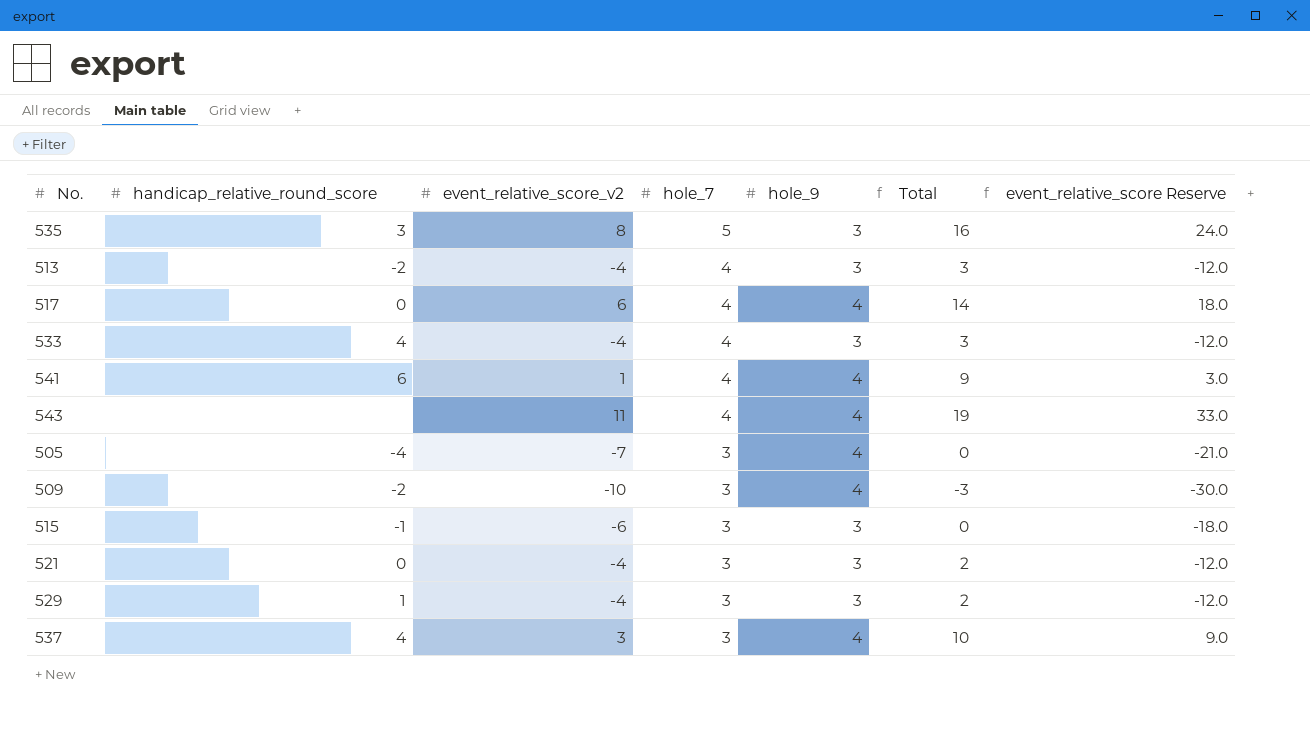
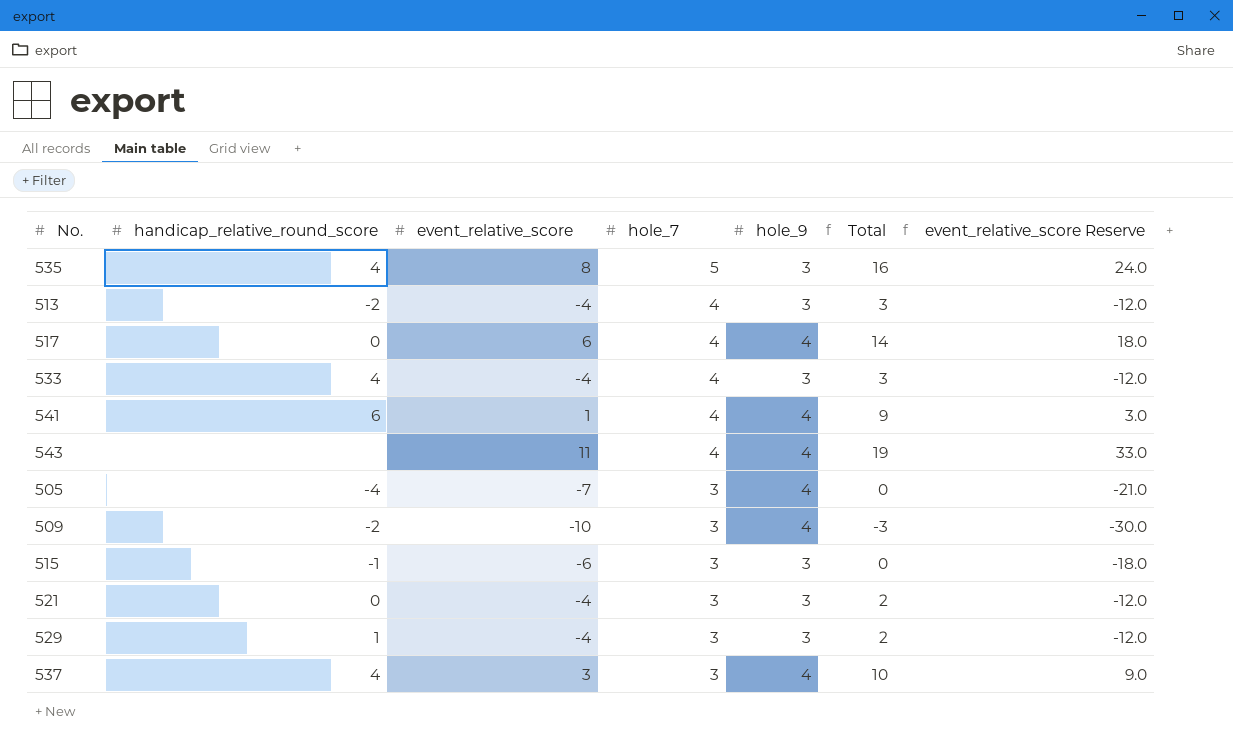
column name: event_relative_score_v2 -> event_relative_score
535 | handicap_relative_round_score: 3 -> 4

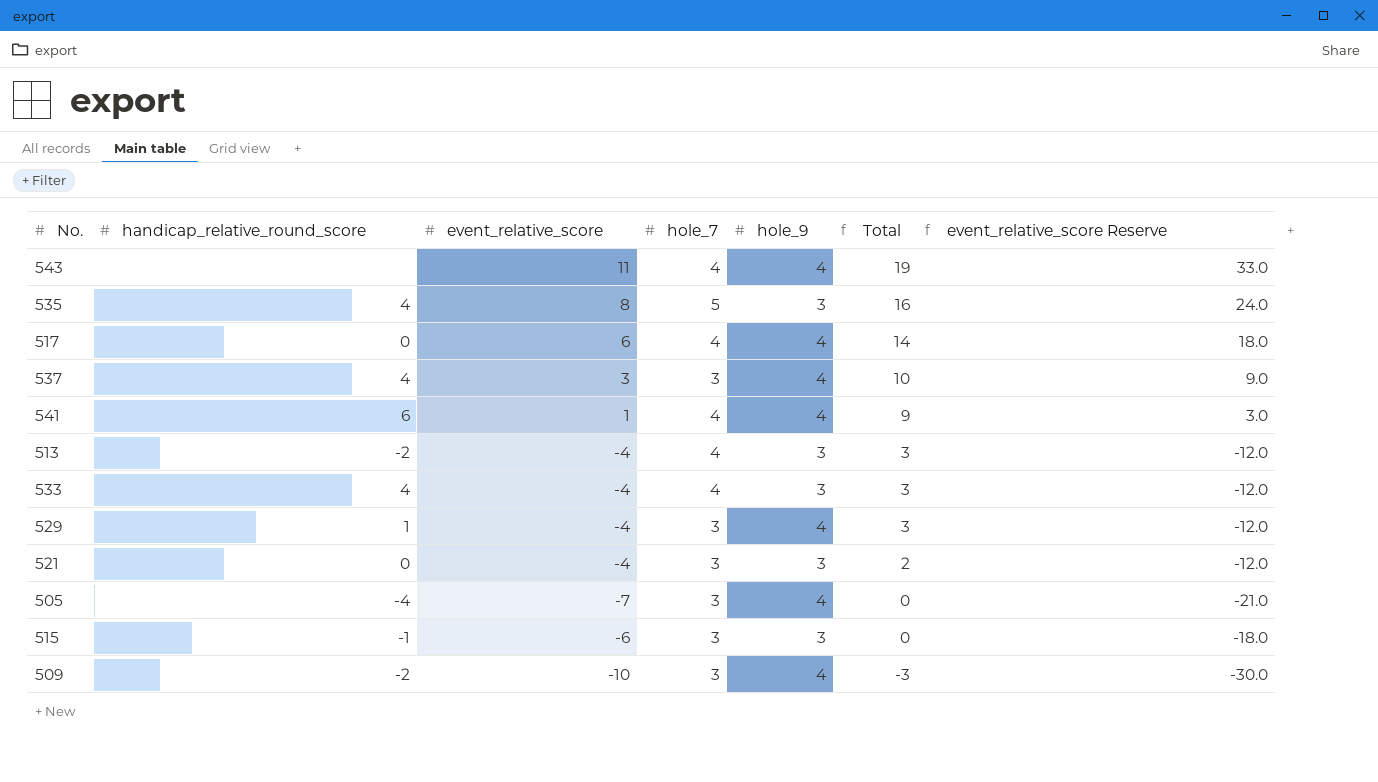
row order: hole_7 descending -> Total descending
529 | hole_9: 3 -> 4
529 | Total: 2 -> 3

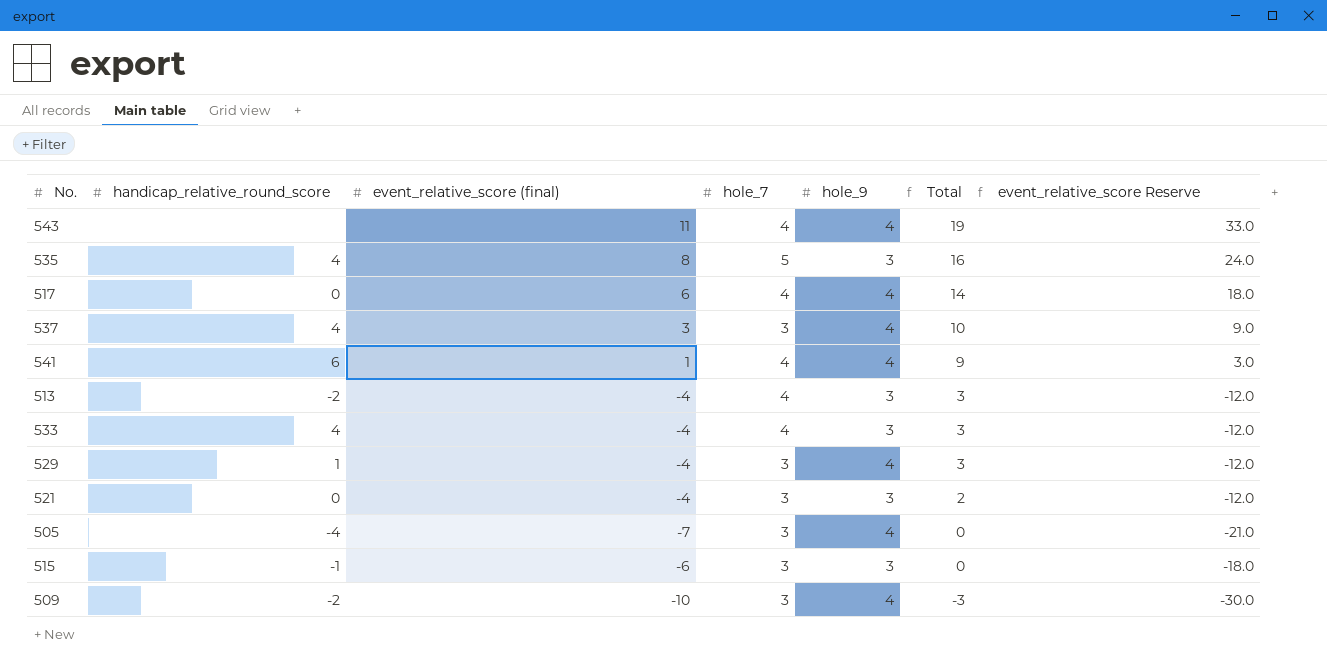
column name: event_relative_score -> event_relative_score (final)

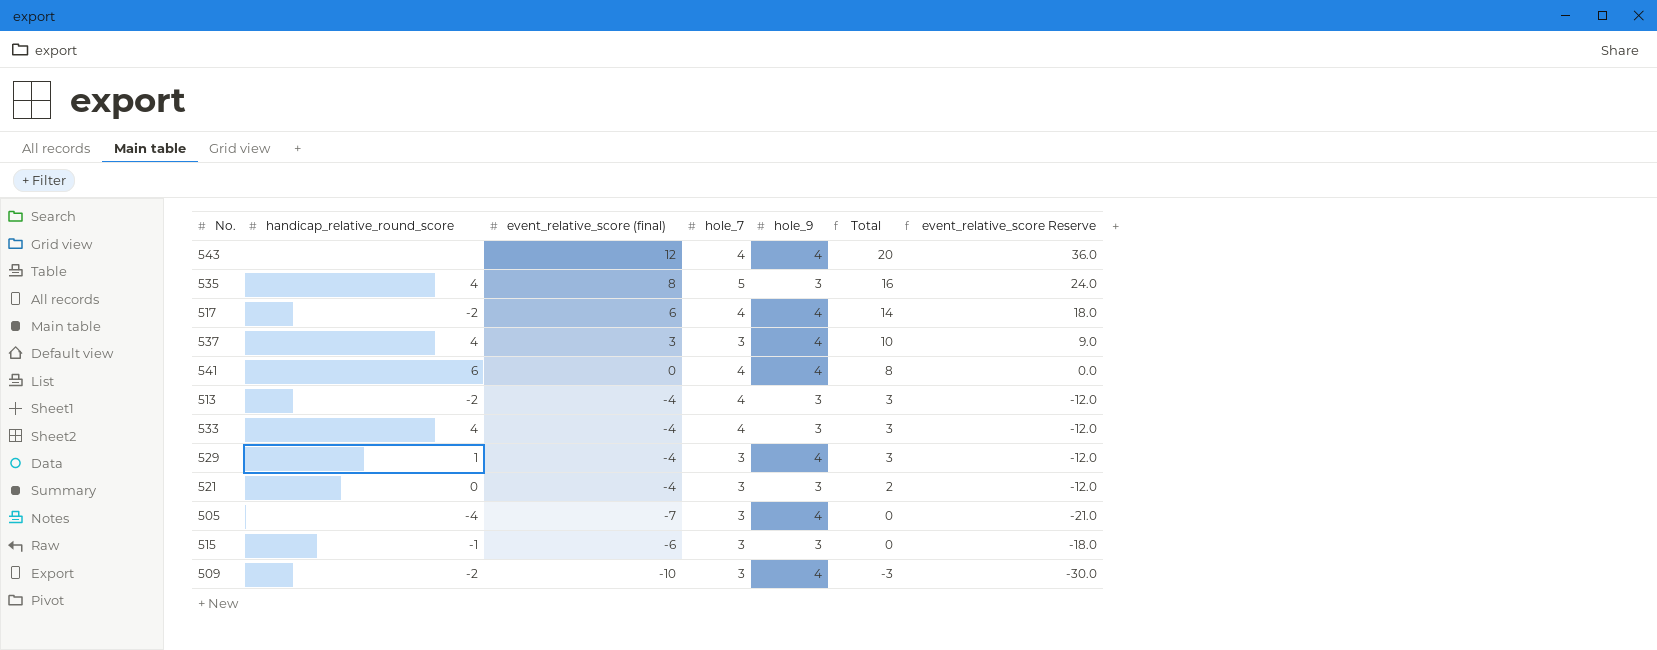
543 | event_relative_score (final): 11 -> 12
543 | Total: 19 -> 20
543 | event_relative_score Reserve: 33.0 -> 36.0
517 | handicap_relative_round_score: 0 -> -2
541 | event_relative_score (final): 1 -> 0
541 | Total: 9 -> 8
541 | event_relative_score Reserve: 3.0 -> 0.0

